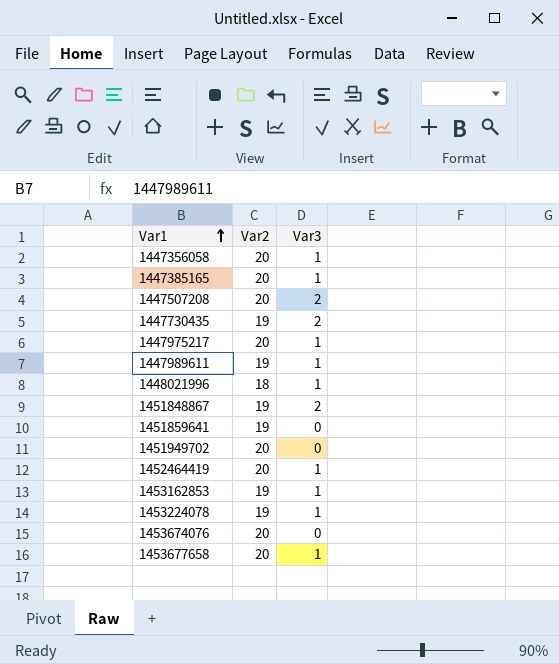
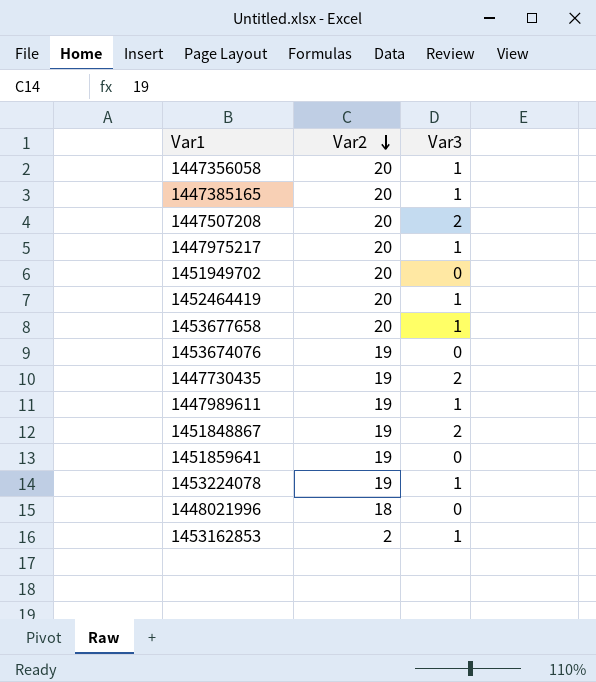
row order: Var1 ascending -> Var2 descending
1453674076 | Var2: 20 -> 19
1448021996 | Var3: 1 -> 0
1453162853 | Var2: 19 -> 2

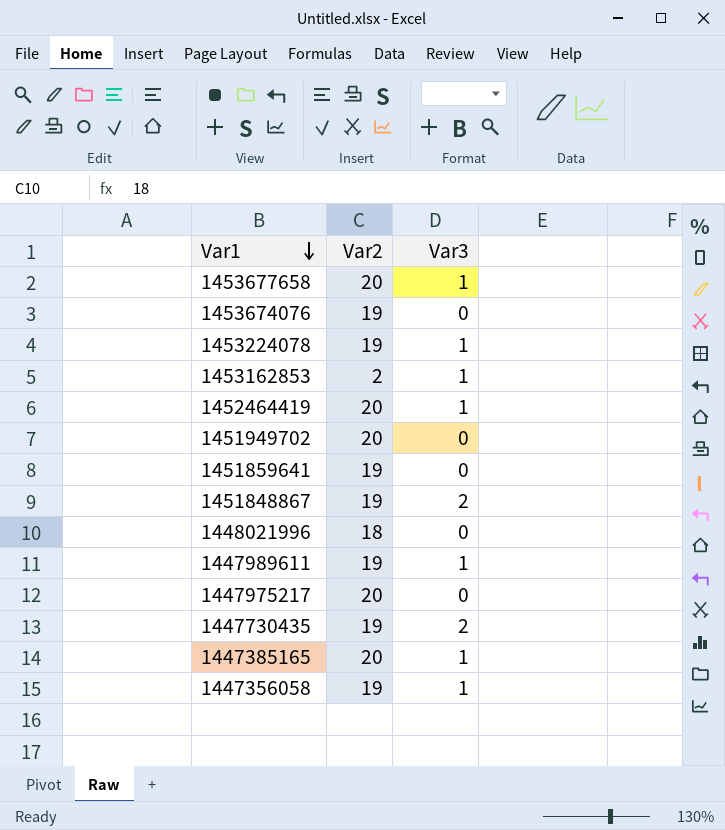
row order: Var2 descending -> Var1 descending
row 1447507208: 20 | 2 -> none
1447975217 | Var3: 1 -> 0
1447356058 | Var2: 20 -> 19

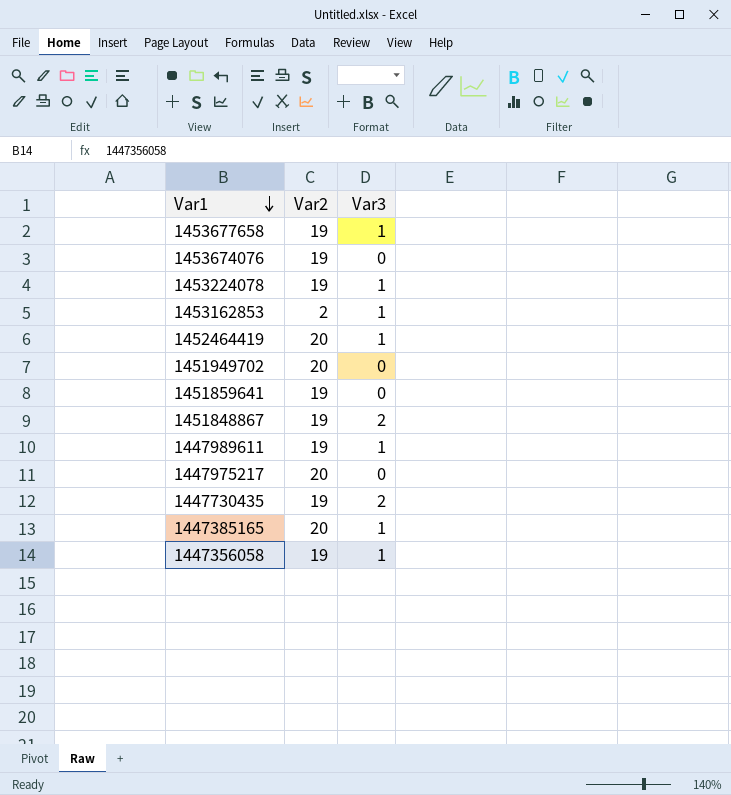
row 1448021996: 18 | 0 -> none
1453677658 | Var2: 20 -> 19

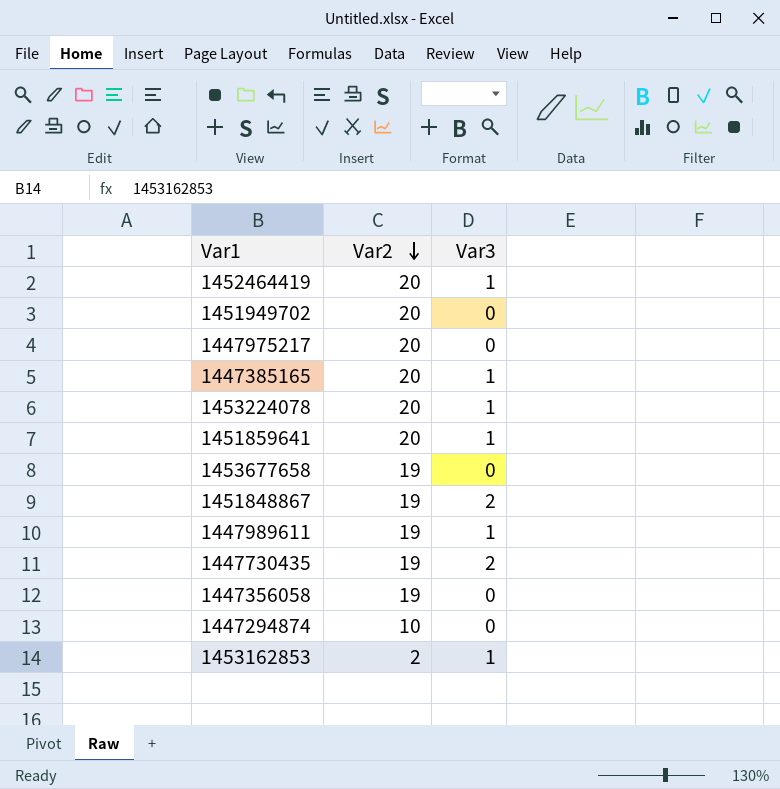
row order: Var1 descending -> Var2 descending
row 1453674076: 19 | 0 -> none
1453224078 | Var2: 19 -> 20
1451859641 | Var2: 19 -> 20
1451859641 | Var3: 0 -> 1
1453677658 | Var3: 1 -> 0
1447356058 | Var3: 1 -> 0
row 1447294874: none -> 10 | 0

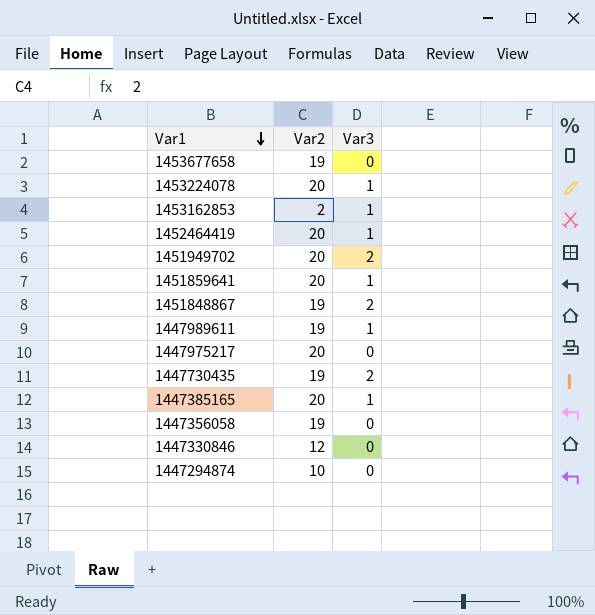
row order: Var2 descending -> Var1 descending
1451949702 | Var3: 0 -> 2
row 1447330846: none -> 12 | 0

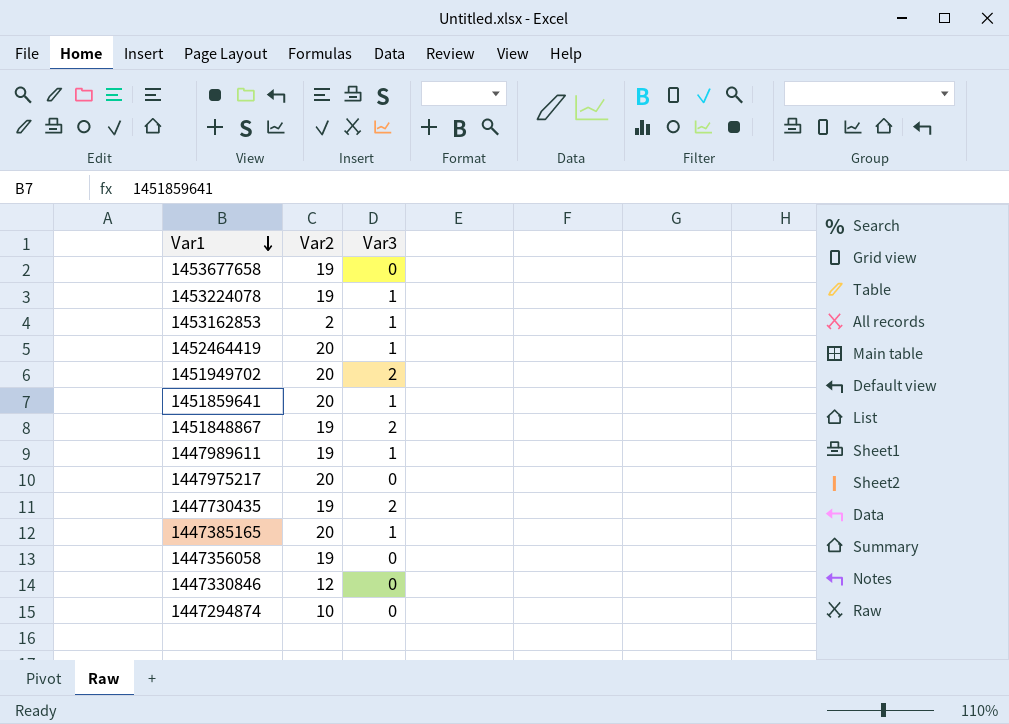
1453224078 | Var2: 20 -> 19

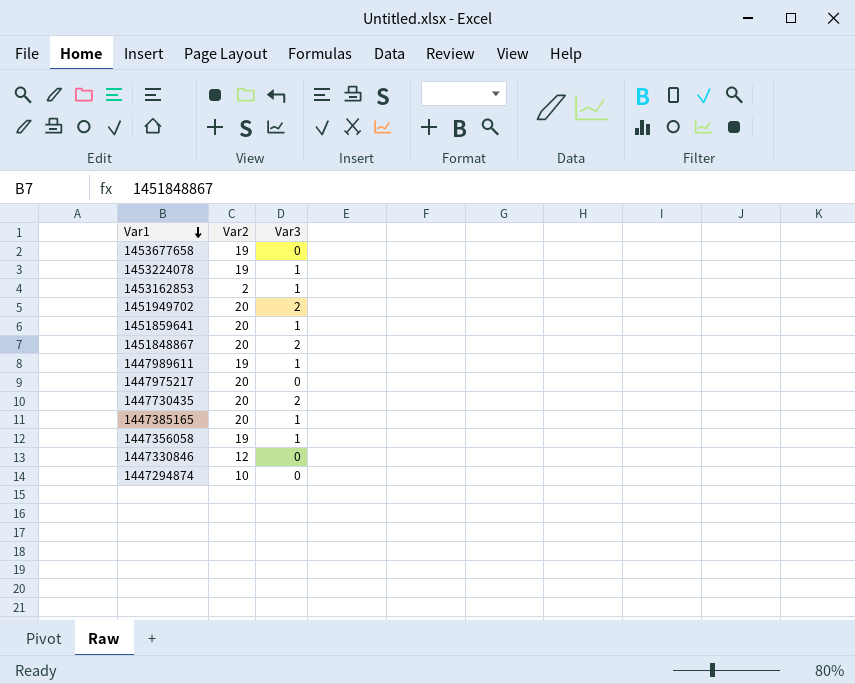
row 1452464419: 20 | 1 -> none
1451848867 | Var2: 19 -> 20
1447730435 | Var2: 19 -> 20
1447356058 | Var3: 0 -> 1

